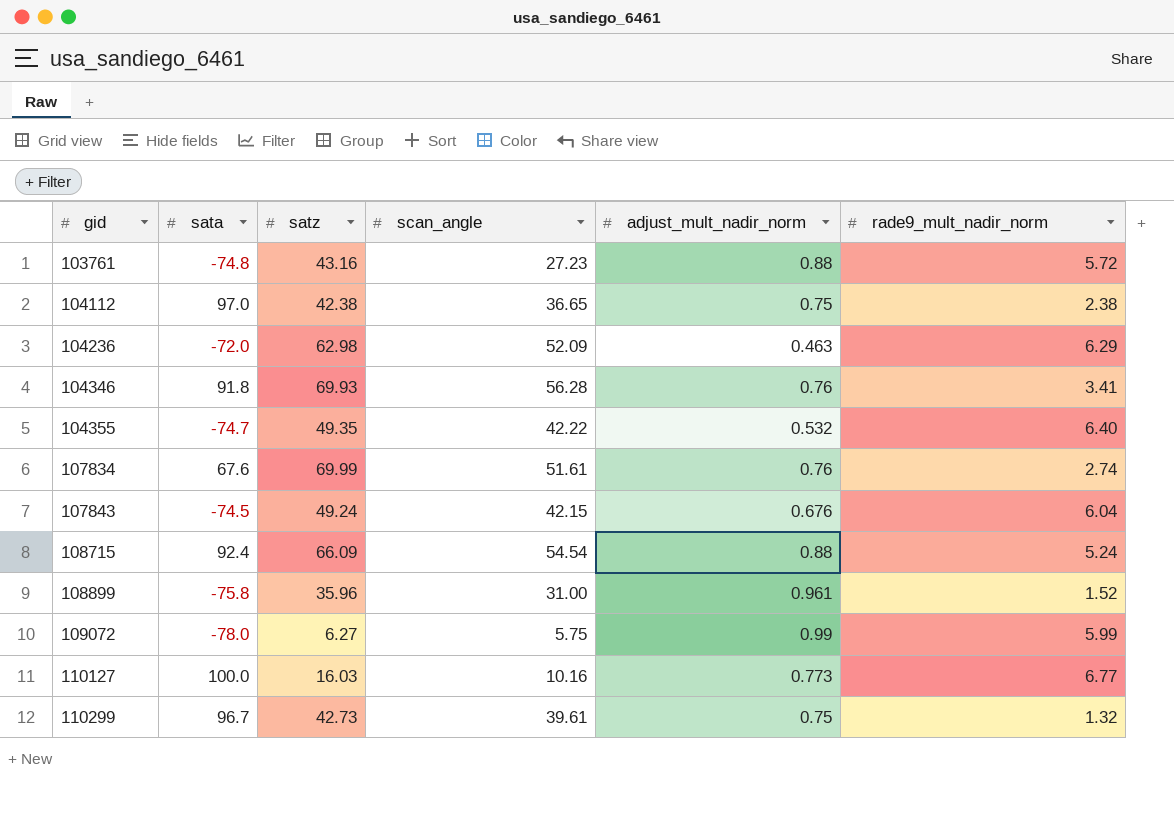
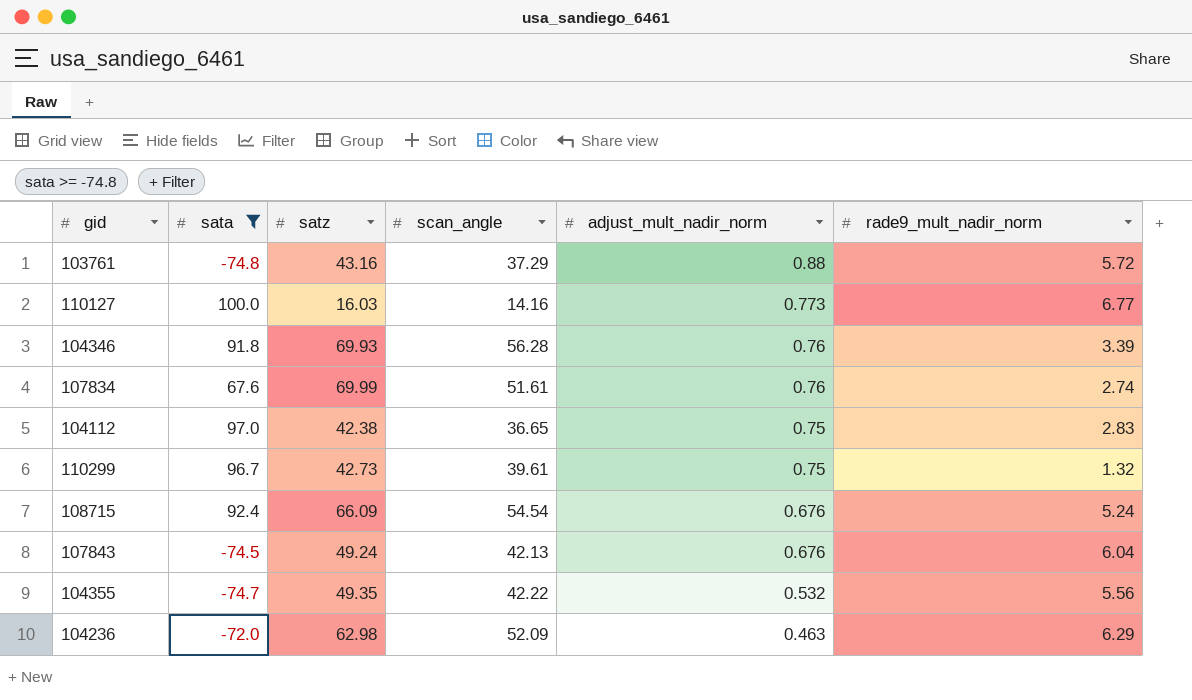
filter: none -> sata >= -74.8
row order: gid ascending -> adjust_mult_nadir_norm descending
103761 | scan_angle: 27.23 -> 37.29
110127 | scan_angle: 10.16 -> 14.16
104346 | rade9_mult_nadir_norm: 3.41 -> 3.39
104112 | rade9_mult_nadir_norm: 2.38 -> 2.83
108715 | adjust_mult_nadir_norm: 0.88 -> 0.676
107843 | scan_angle: 42.15 -> 42.13
104355 | rade9_mult_nadir_norm: 6.40 -> 5.56

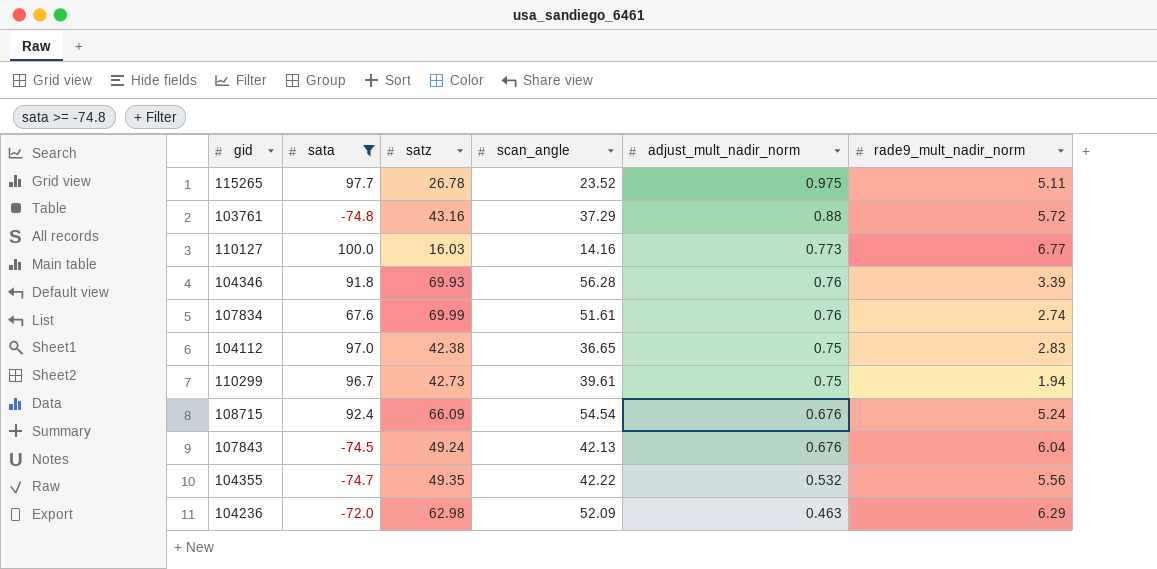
row 115265: none -> 97.7 | 26.78 | 23.52 | 0.975 | 5.11
110299 | rade9_mult_nadir_norm: 1.32 -> 1.94

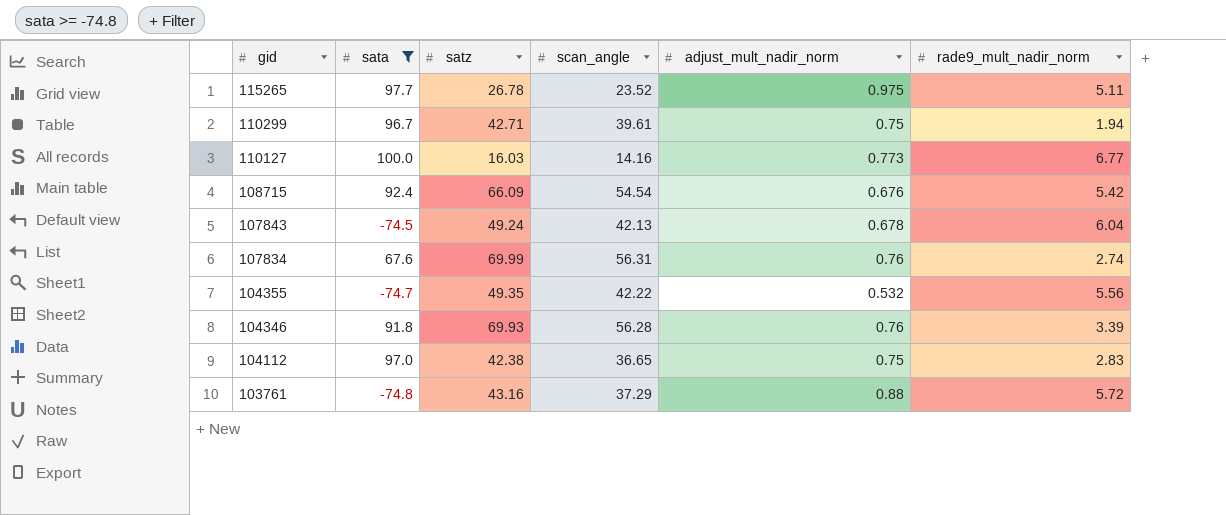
row order: adjust_mult_nadir_norm descending -> gid descending
row 104236: -72.0 | 62.98 | 52.09 | 0.463 | 6.29 -> none
110299 | satz: 42.73 -> 42.71
108715 | rade9_mult_nadir_norm: 5.24 -> 5.42
107843 | adjust_mult_nadir_norm: 0.676 -> 0.678
107834 | scan_angle: 51.61 -> 56.31

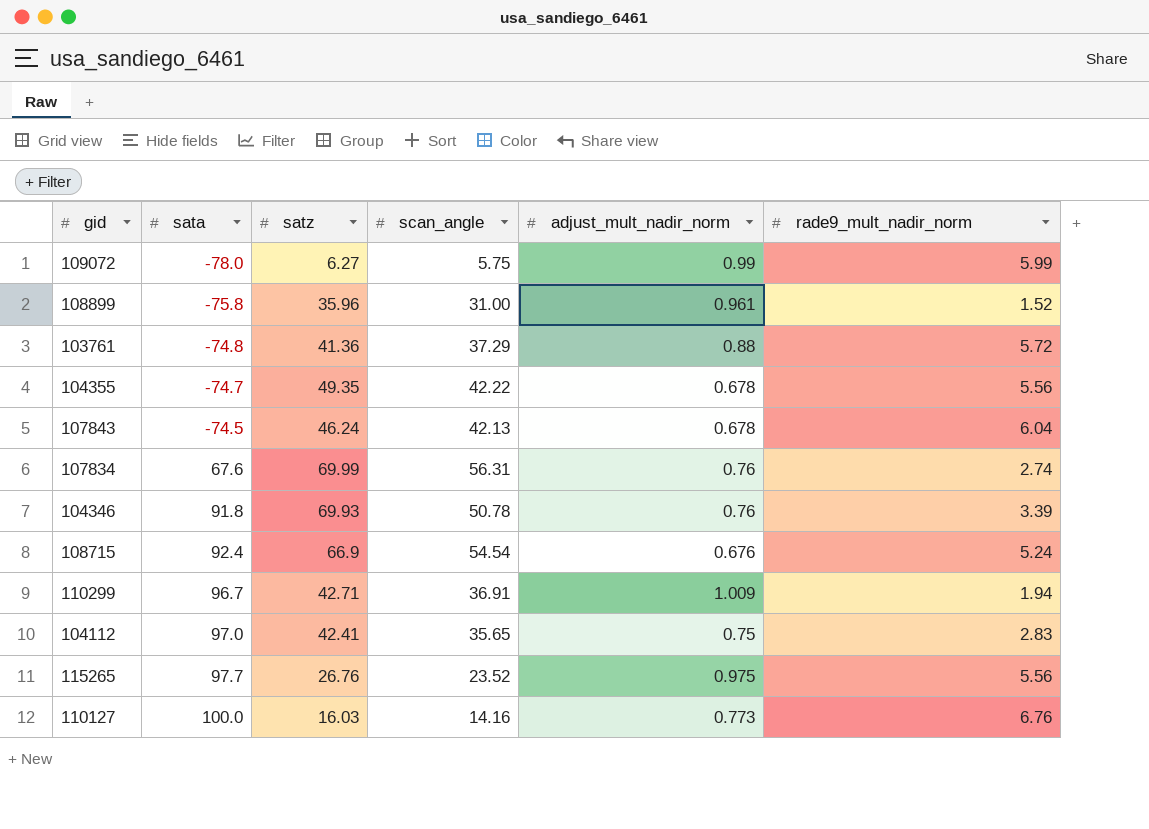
filter: sata >= -74.8 -> none
row order: gid descending -> sata ascending
103761 | satz: 43.16 -> 41.36
104355 | adjust_mult_nadir_norm: 0.532 -> 0.678
107843 | satz: 49.24 -> 46.24
104346 | scan_angle: 56.28 -> 50.78
108715 | satz: 66.09 -> 66.9
108715 | rade9_mult_nadir_norm: 5.42 -> 5.24
110299 | scan_angle: 39.61 -> 36.91
110299 | adjust_mult_nadir_norm: 0.75 -> 1.009
104112 | satz: 42.38 -> 42.41
104112 | scan_angle: 36.65 -> 35.65
115265 | satz: 26.78 -> 26.76
115265 | rade9_mult_nadir_norm: 5.11 -> 5.56
110127 | rade9_mult_nadir_norm: 6.77 -> 6.76

